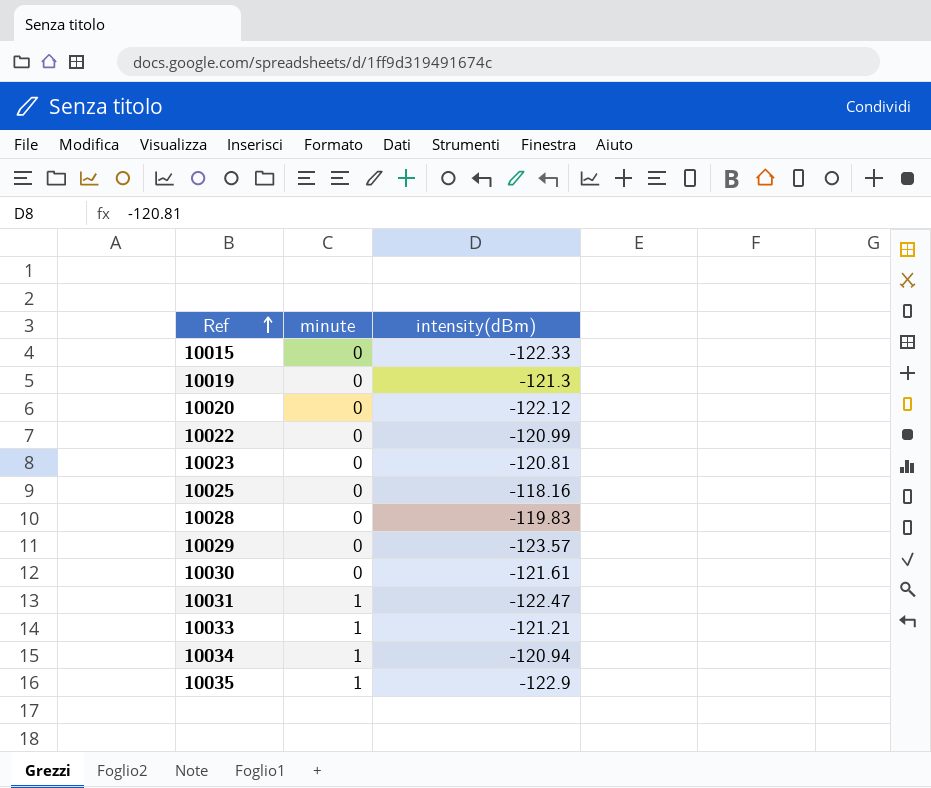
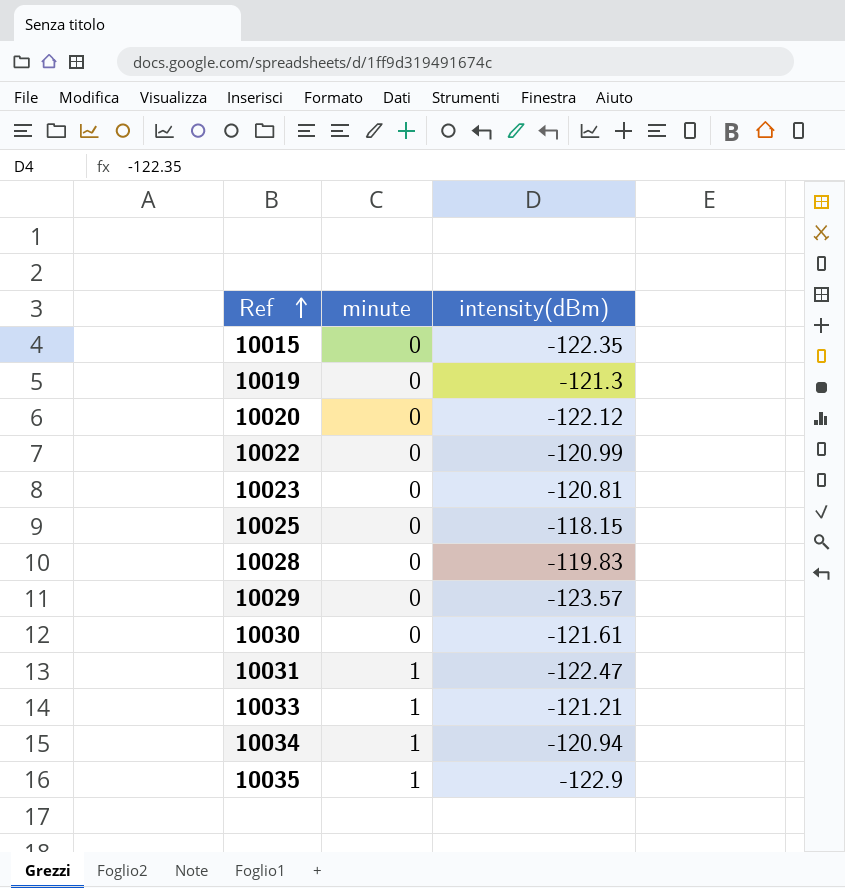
10015 | intensity(dBm): -122.33 -> -122.35
10025 | intensity(dBm): -118.16 -> -118.15

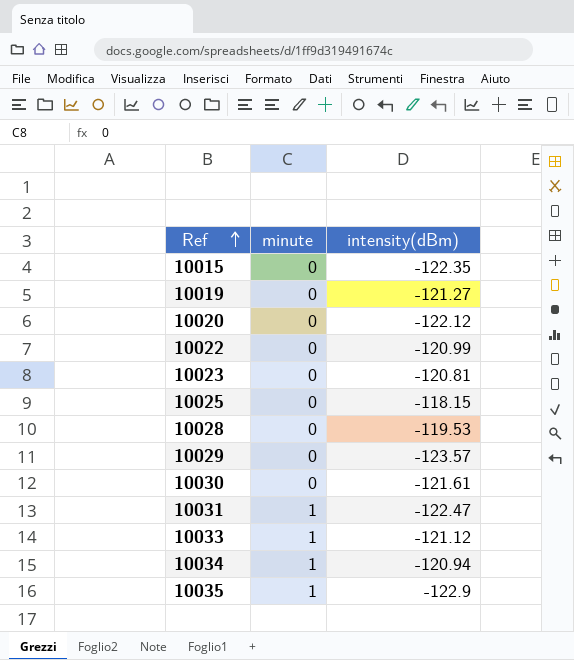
10019 | intensity(dBm): -121.3 -> -121.27
10028 | intensity(dBm): -119.83 -> -119.53
10033 | intensity(dBm): -121.21 -> -121.12

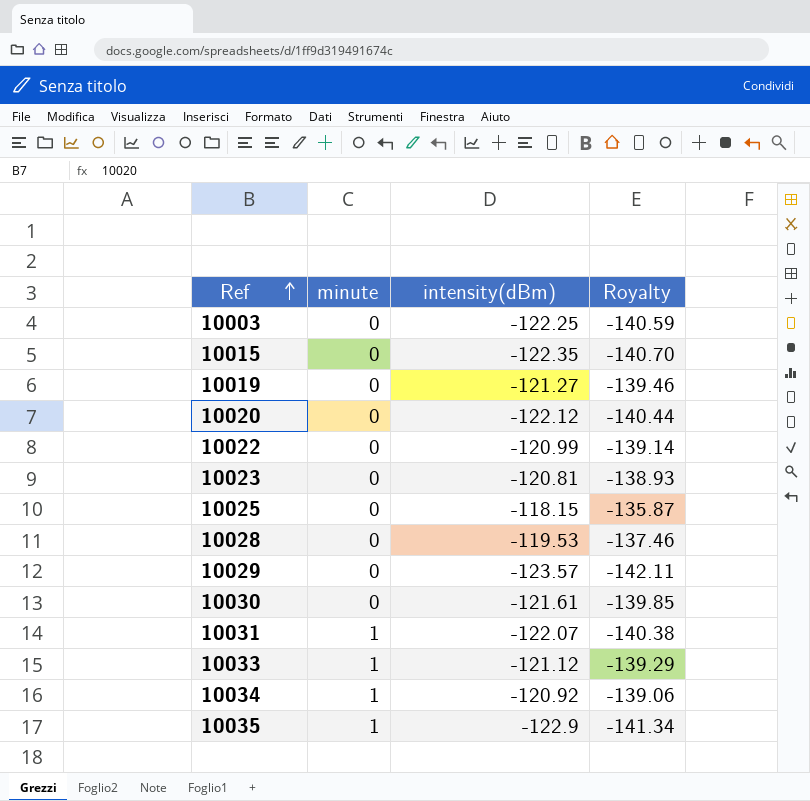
column Royalty | formula: none -> [intensity(dBm)] * 1.15
row 10003: none -> 0 | -122.25 | -140.59
10031 | intensity(dBm): -122.47 -> -122.07
10034 | intensity(dBm): -120.94 -> -120.92

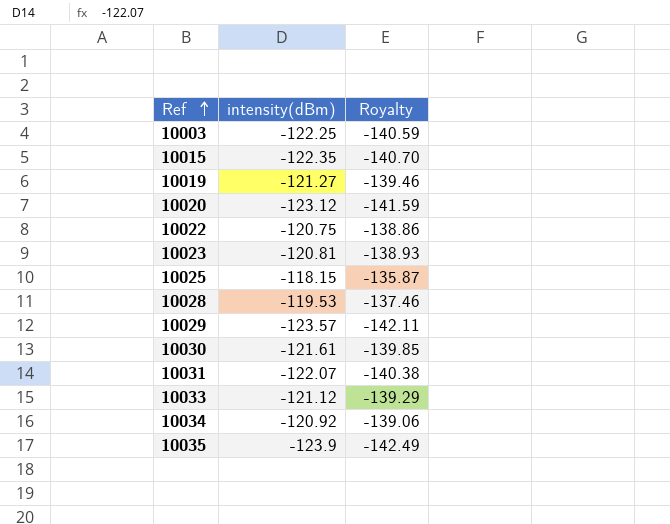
column minute | position: 2 -> none
10020 | intensity(dBm): -122.12 -> -123.12
10020 | Royalty: -140.44 -> -141.59
10022 | intensity(dBm): -120.99 -> -120.75
10022 | Royalty: -139.14 -> -138.86
10035 | intensity(dBm): -122.9 -> -123.9
10035 | Royalty: -141.34 -> -142.49

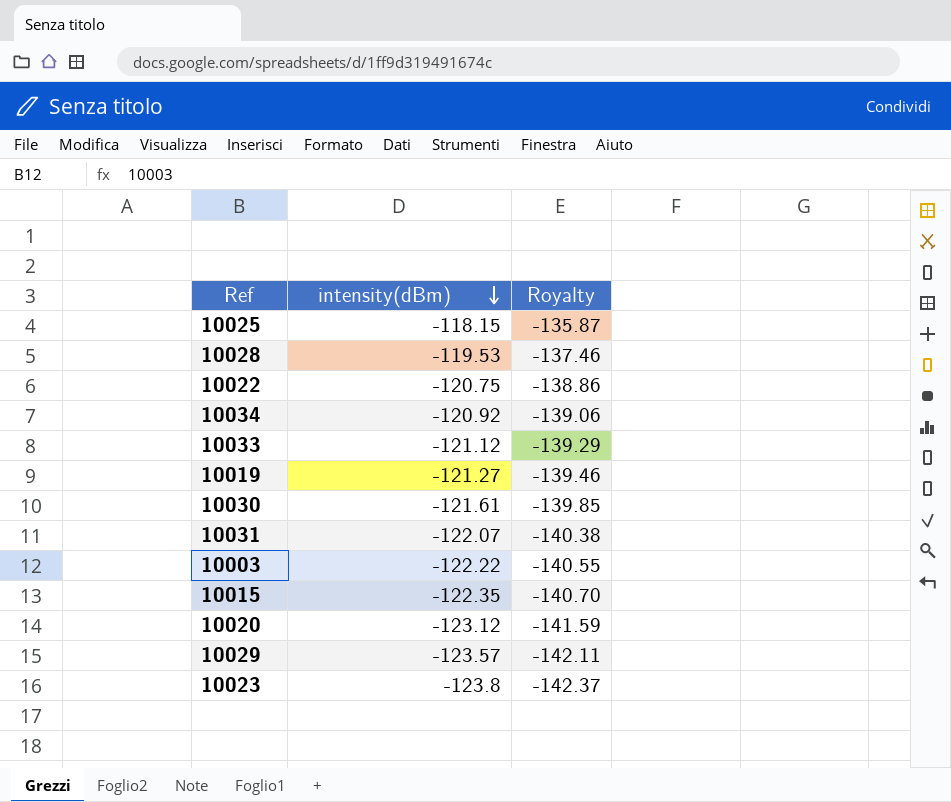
row order: Ref ascending -> intensity(dBm) descending
row 10035: -123.9 | -142.49 -> none
10003 | intensity(dBm): -122.25 -> -122.22
10003 | Royalty: -140.59 -> -140.55
10023 | intensity(dBm): -120.81 -> -123.8
10023 | Royalty: -138.93 -> -142.37

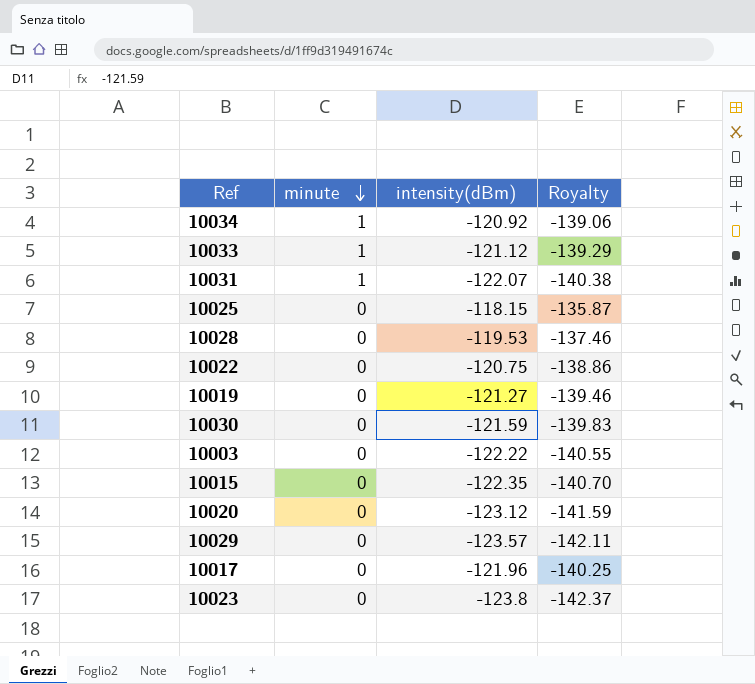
row order: intensity(dBm) descending -> minute descending
column minute | position: none -> 2
10030 | intensity(dBm): -121.61 -> -121.59
10030 | Royalty: -139.85 -> -139.83
row 10017: none -> 0 | -121.96 | -140.25

